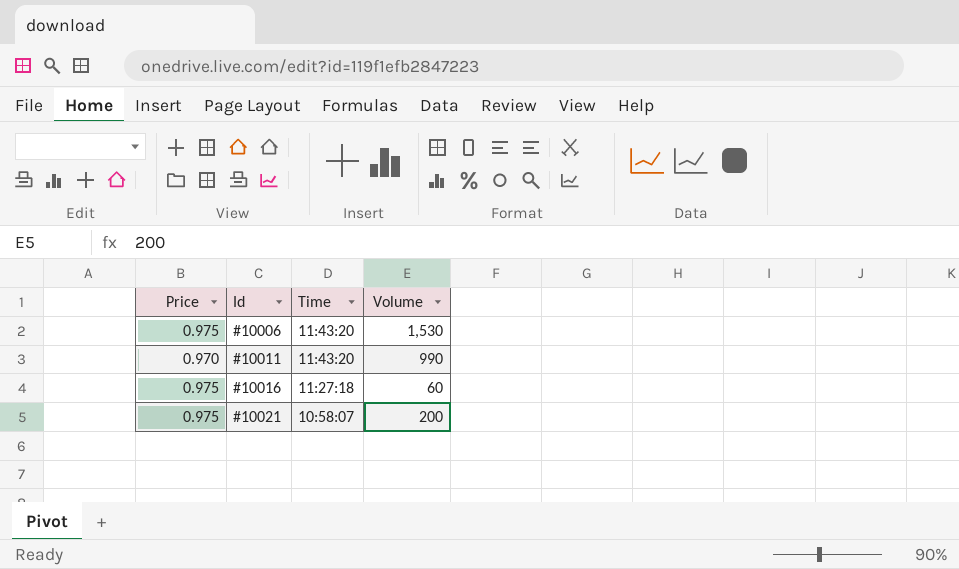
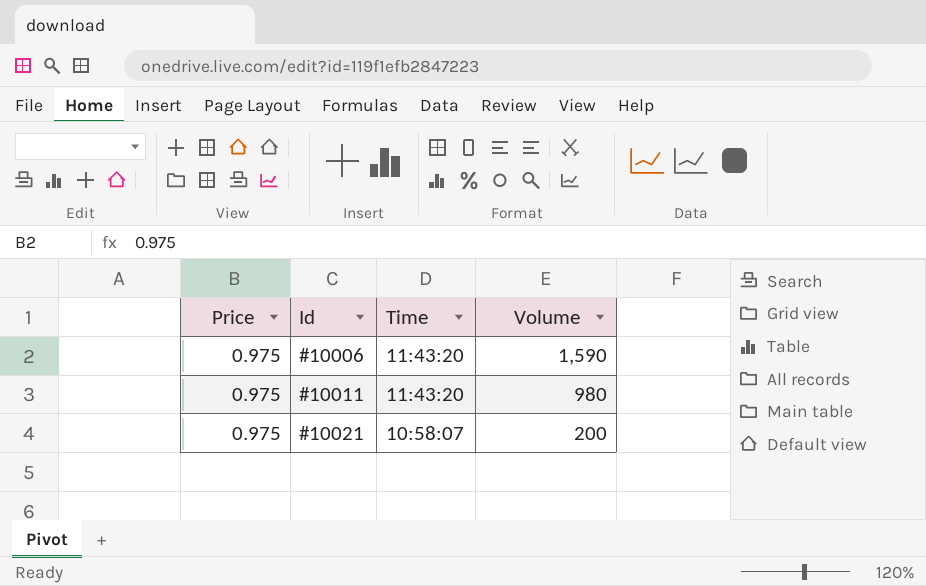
row #10016: 0.975 | 11:27:18 | 60 -> none
#10006 | Volume: 1,530 -> 1,590
#10011 | Price: 0.970 -> 0.975
#10011 | Volume: 990 -> 980

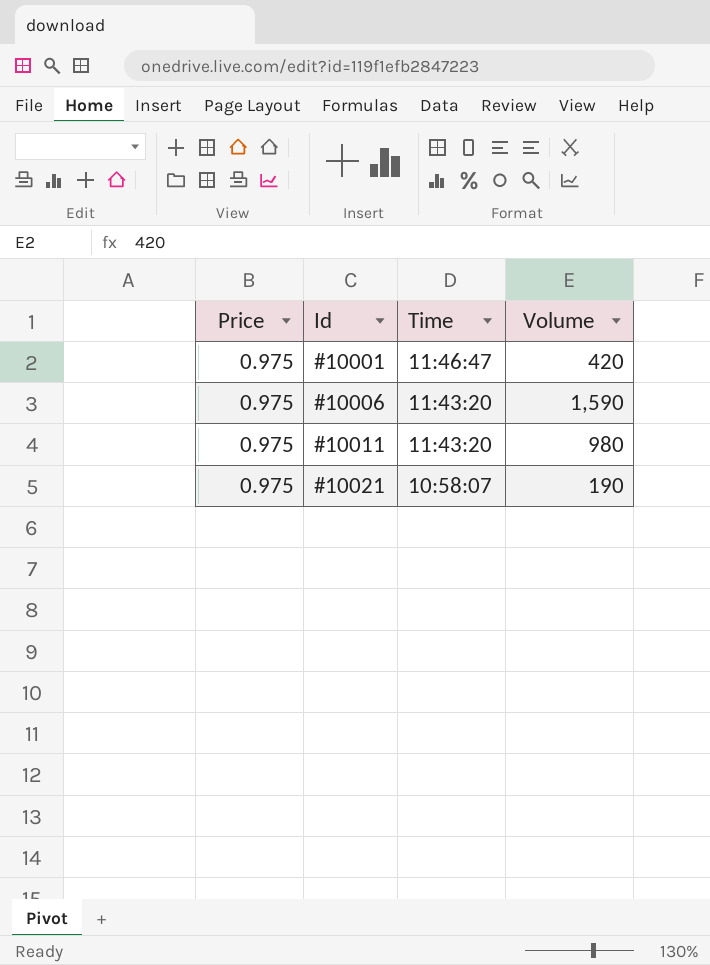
row #10001: none -> 0.975 | 11:46:47 | 420
#10021 | Volume: 200 -> 190

